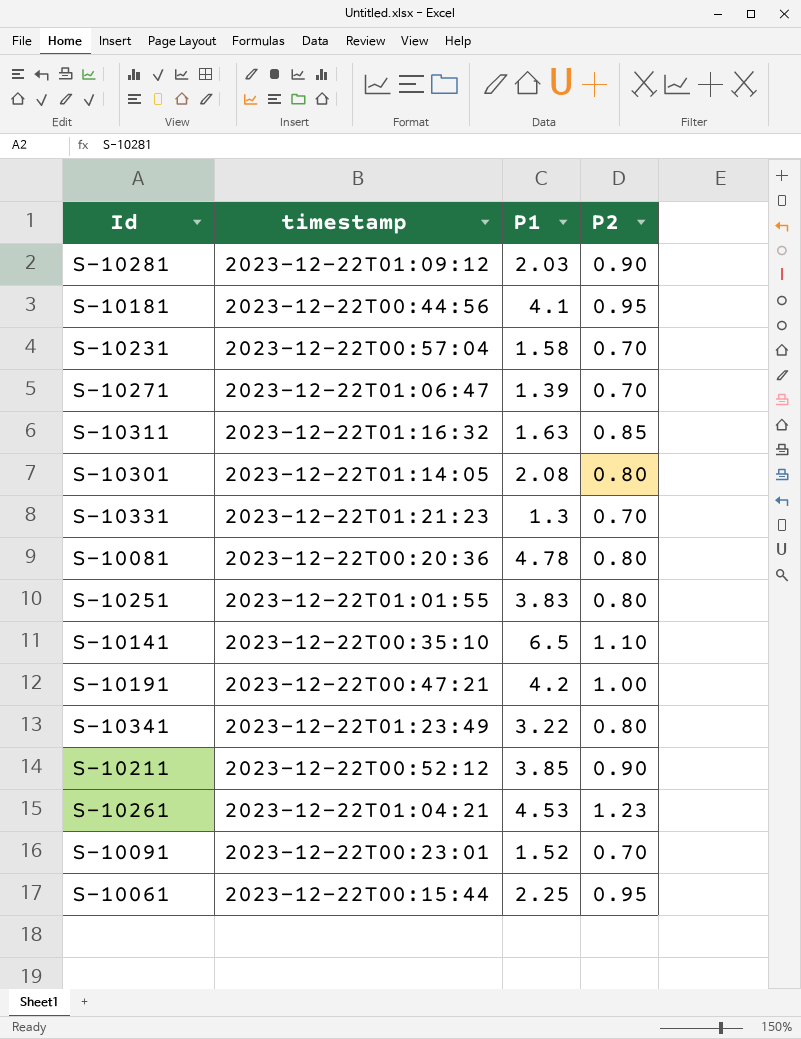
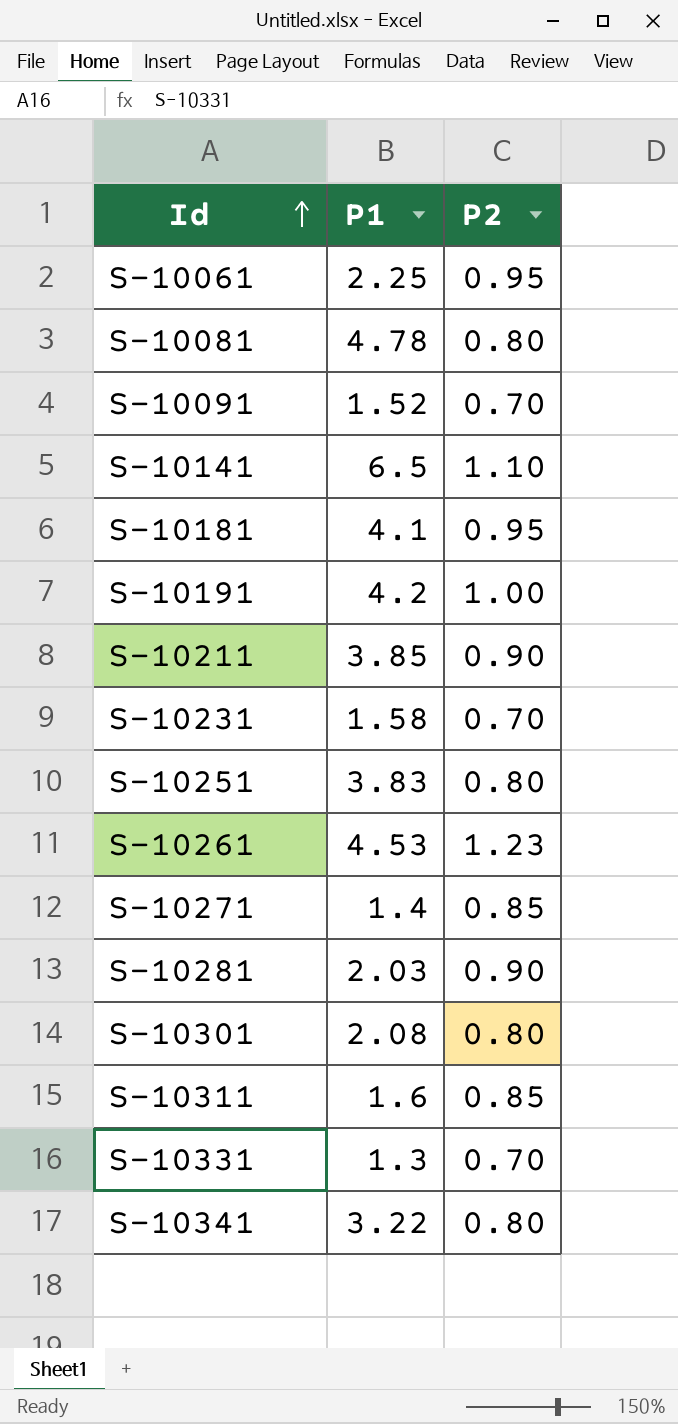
row order: none -> Id ascending
column timestamp | position: 2 -> none
S-10271 | P1: 1.39 -> 1.4
S-10271 | P2: 0.70 -> 0.85
S-10311 | P1: 1.63 -> 1.6

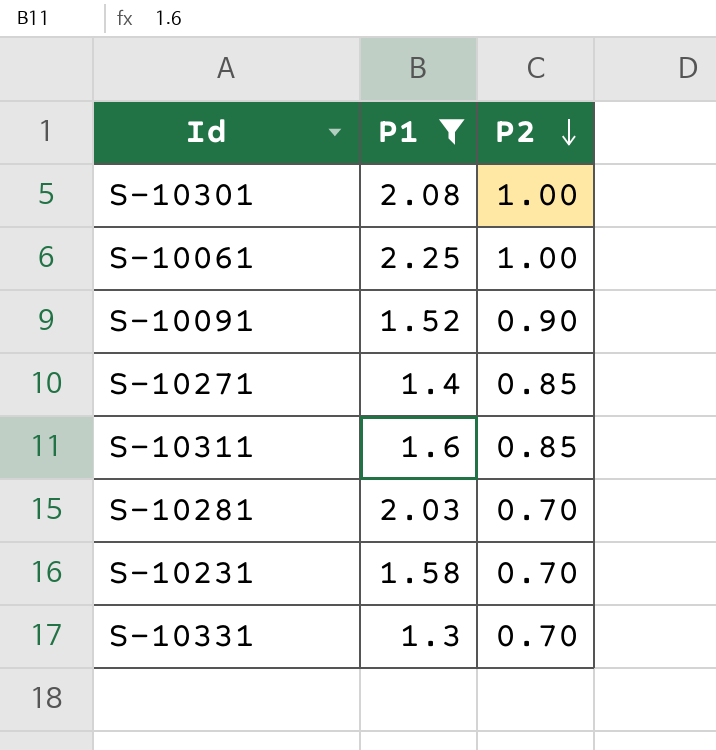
filter: none -> P1 <= 2.25
row order: Id ascending -> P2 descending
S-10301 | P2: 0.80 -> 1.00
S-10061 | P2: 0.95 -> 1.00
S-10091 | P2: 0.70 -> 0.90
S-10281 | P2: 0.90 -> 0.70

